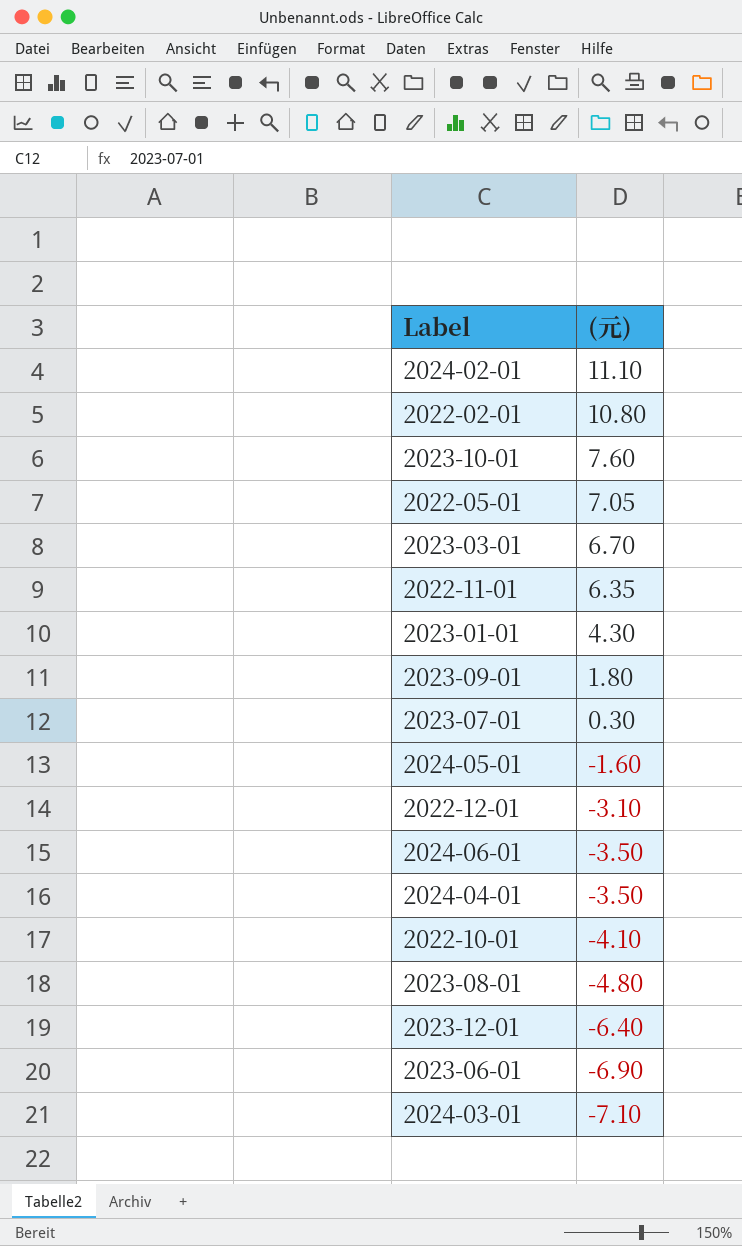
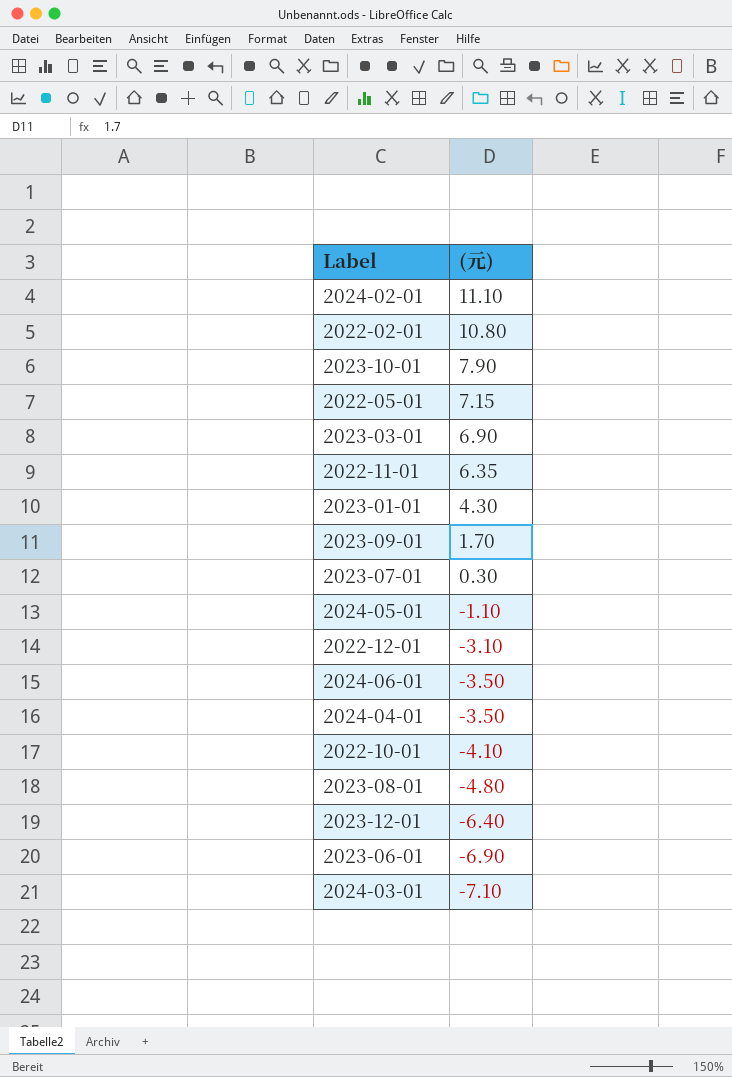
2023-10-01 | (元): 7.60 -> 7.90
2022-05-01 | (元): 7.05 -> 7.15
2023-03-01 | (元): 6.70 -> 6.90
2023-09-01 | (元): 1.80 -> 1.70
2024-05-01 | (元): -1.60 -> -1.10

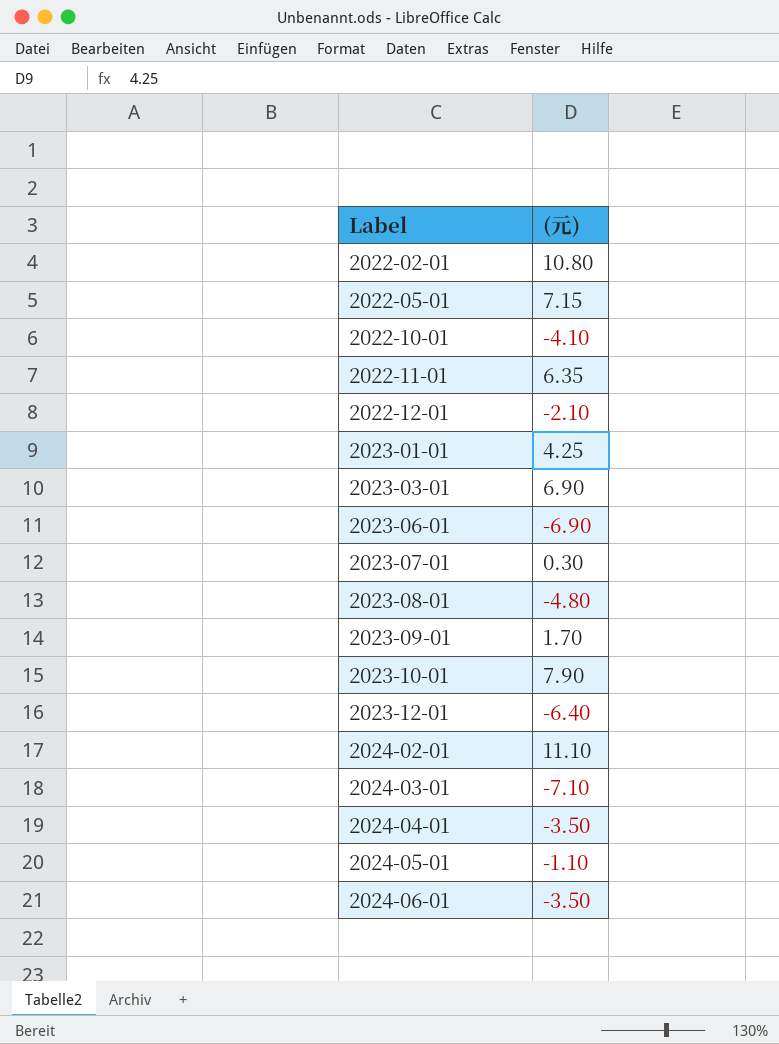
row order: (元) descending -> Label ascending
2022-12-01 | (元): -3.10 -> -2.10
2023-01-01 | (元): 4.30 -> 4.25

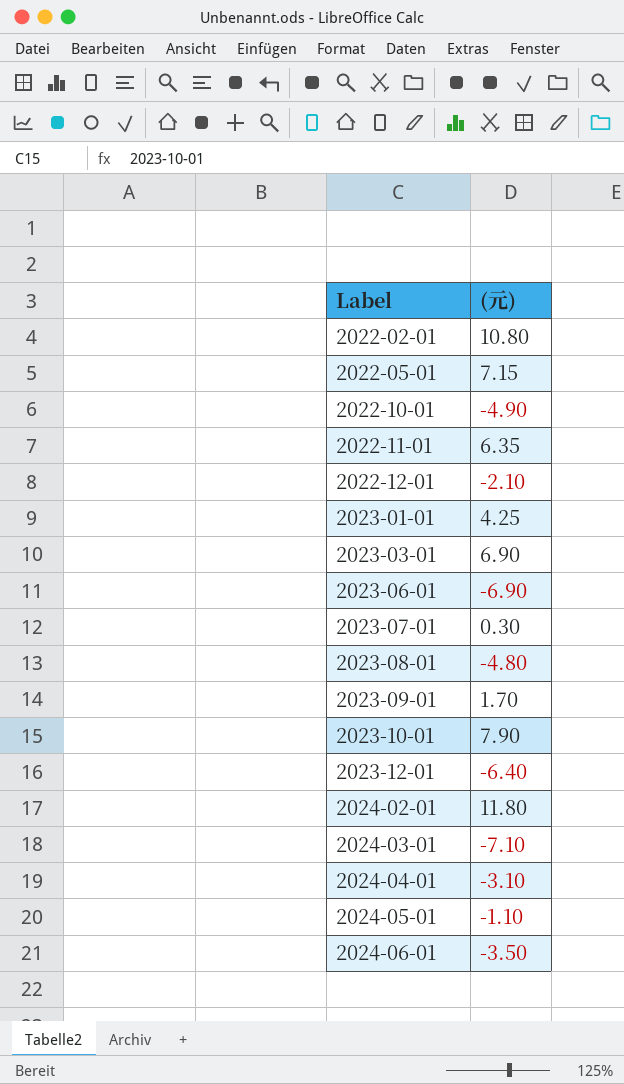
2022-10-01 | (元): -4.10 -> -4.90
2024-02-01 | (元): 11.10 -> 11.80
2024-04-01 | (元): -3.50 -> -3.10

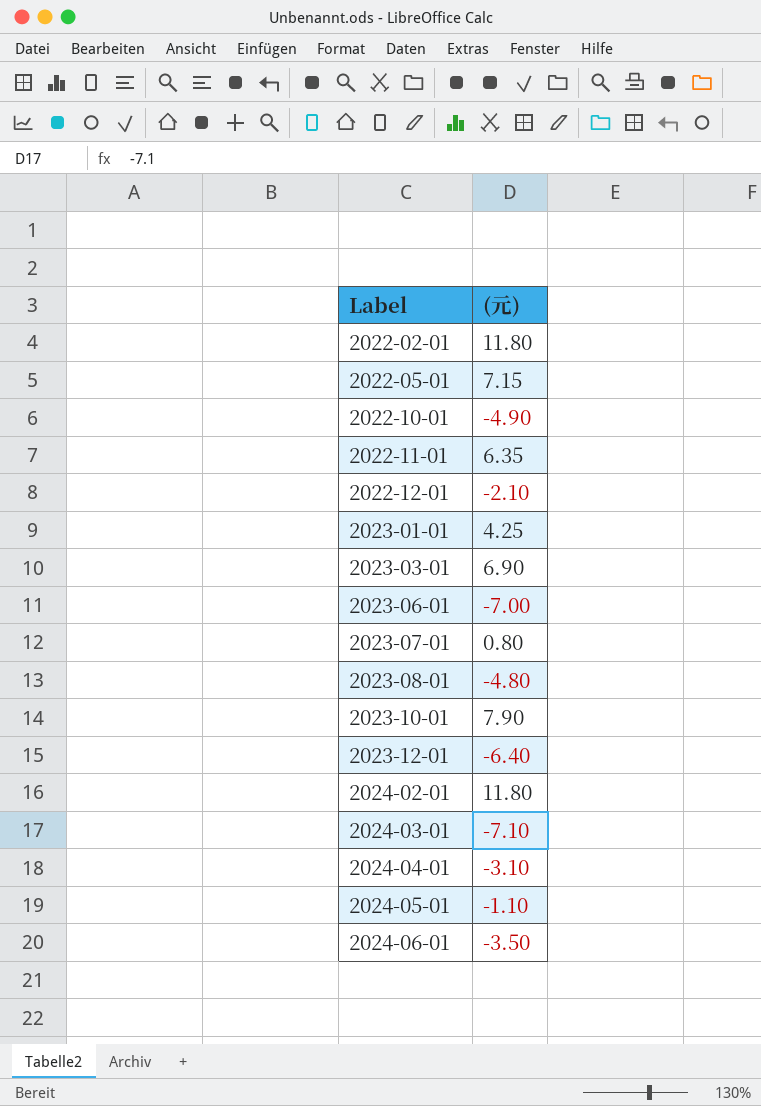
row 2023-09-01: 1.70 -> none
2022-02-01 | (元): 10.80 -> 11.80
2023-06-01 | (元): -6.90 -> -7.00
2023-07-01 | (元): 0.30 -> 0.80

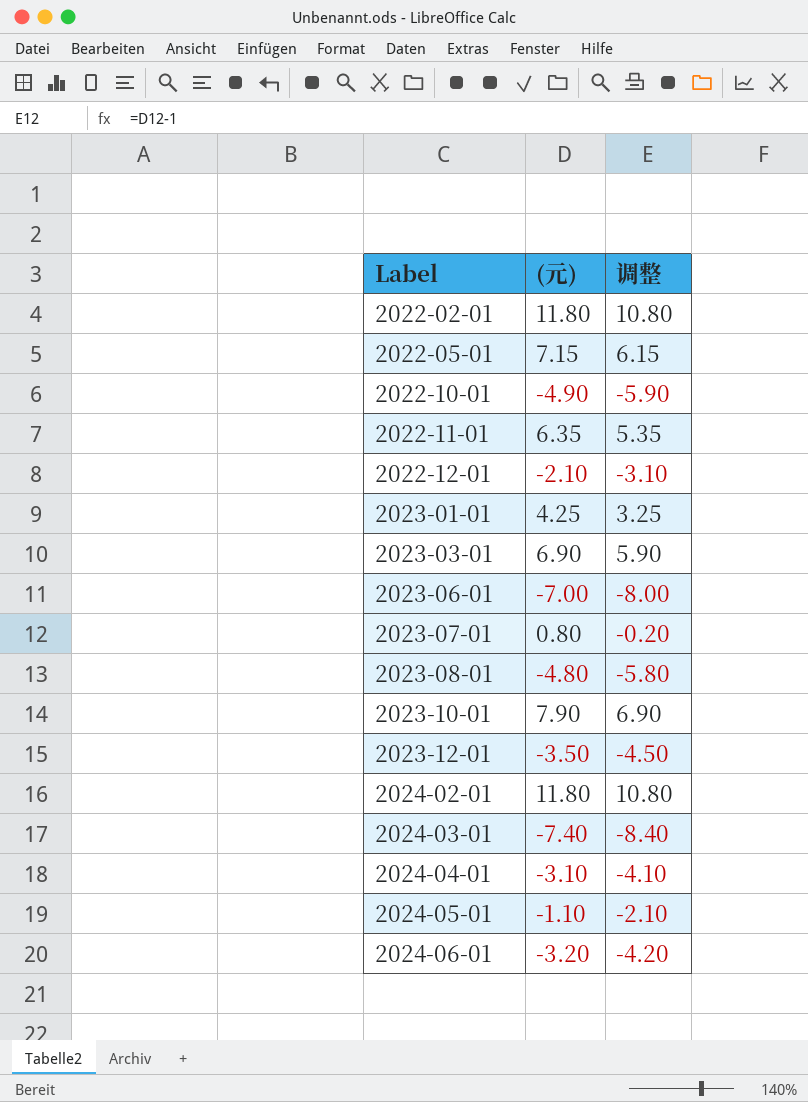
column 调整 | formula: none -> [(元)] - 1
2023-12-01 | (元): -6.40 -> -3.50
2024-03-01 | (元): -7.10 -> -7.40
2024-06-01 | (元): -3.50 -> -3.20

